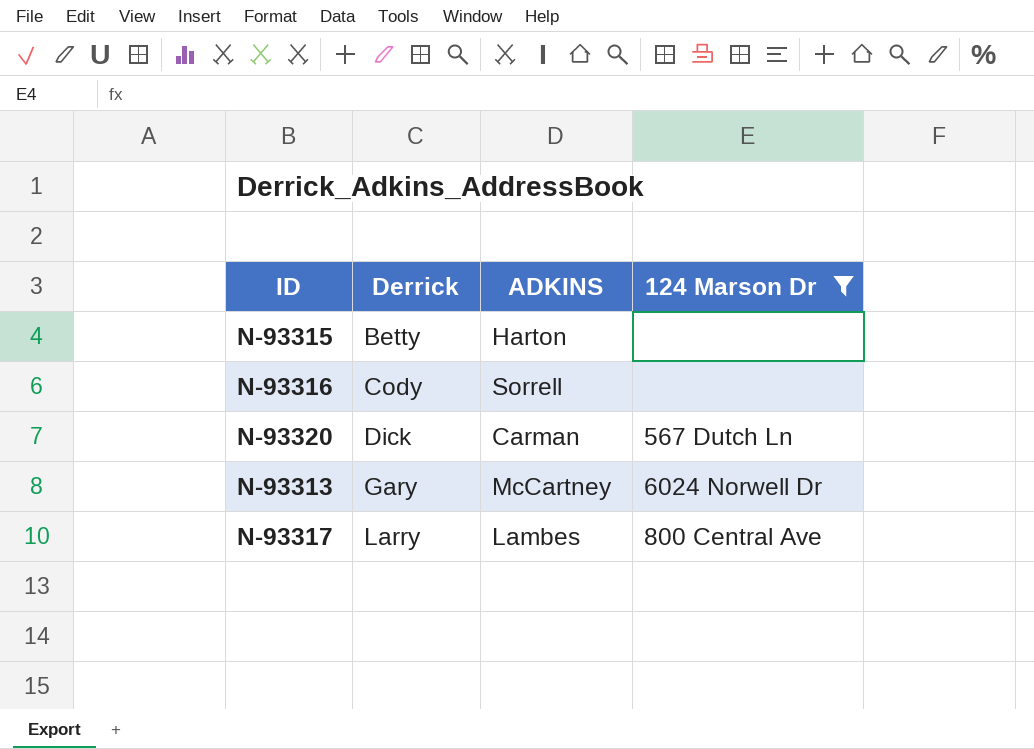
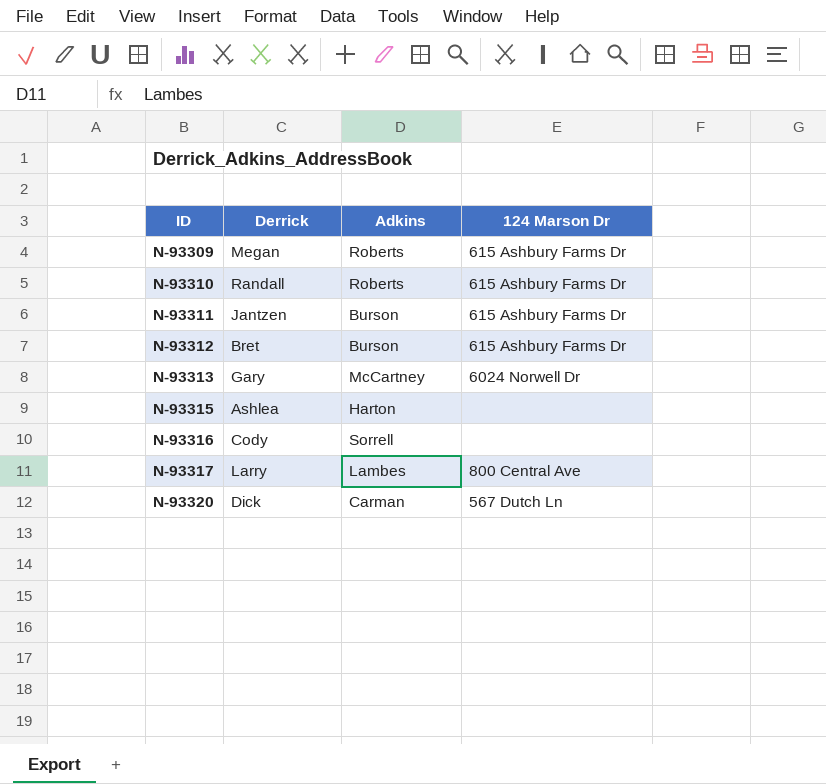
filter: 124 Marson Dr != 615 Ashbury Farms Dr -> none
row order: Derrick ascending -> ID ascending
column name: ADKINS -> Adkins
N-93315 | Derrick: Betty -> Ashlea

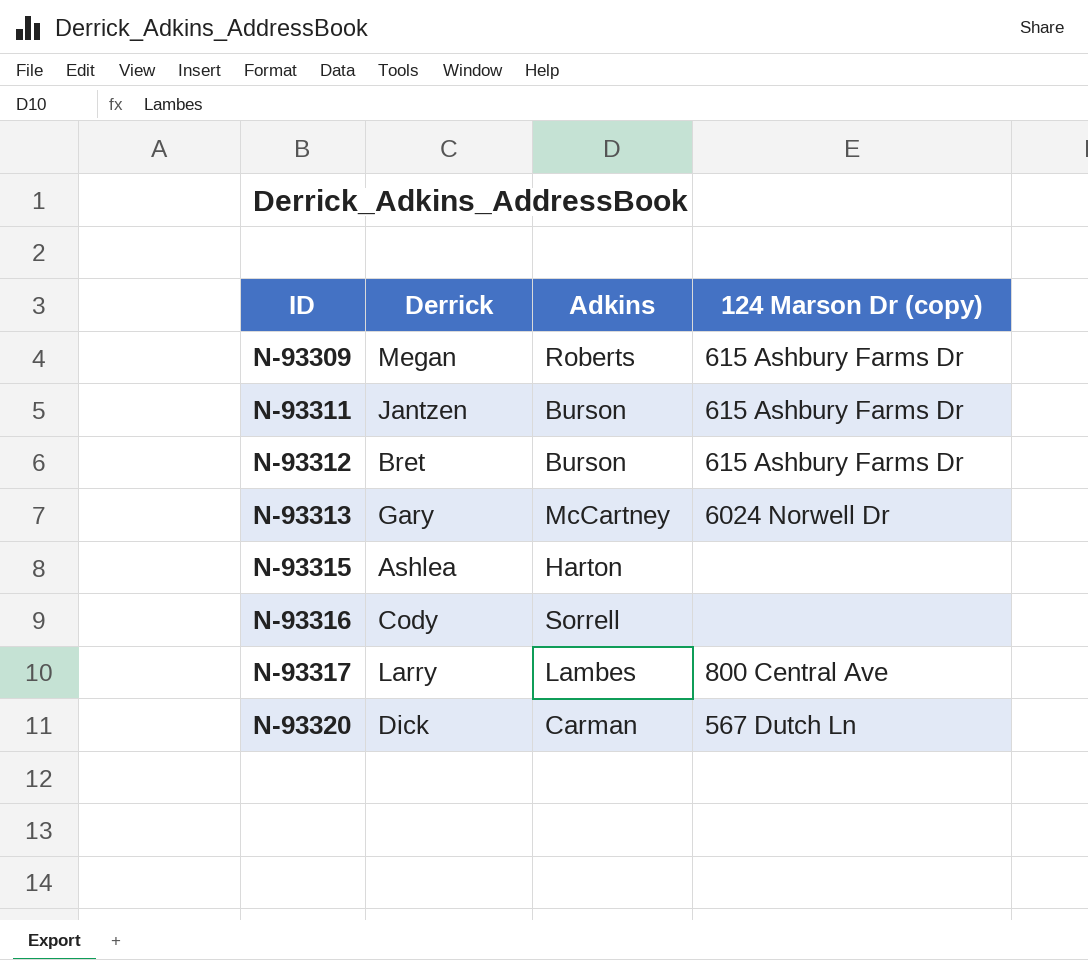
column name: 124 Marson Dr -> 124 Marson Dr (copy)
row N-93310: Randall | Roberts | 615 Ashbury Farms Dr -> none

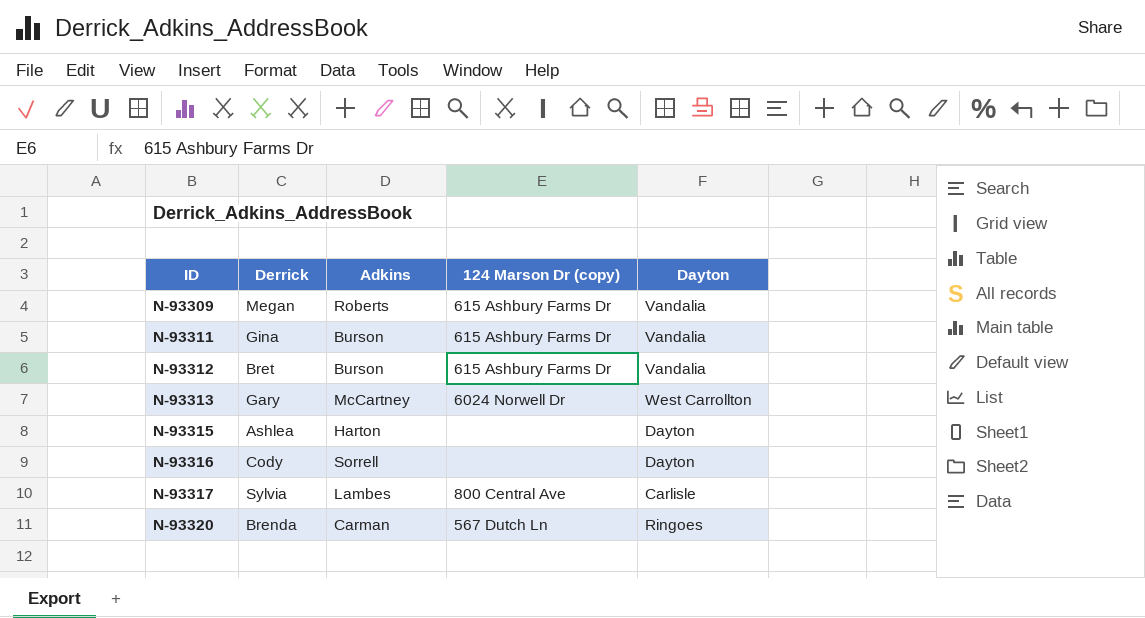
column Dayton | position: none -> 5
N-93311 | Derrick: Jantzen -> Gina
N-93317 | Derrick: Larry -> Sylvia
N-93320 | Derrick: Dick -> Brenda

